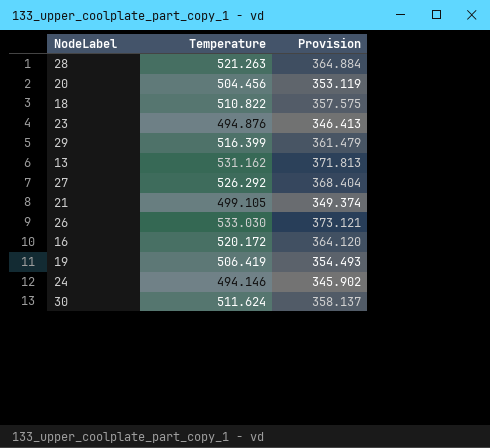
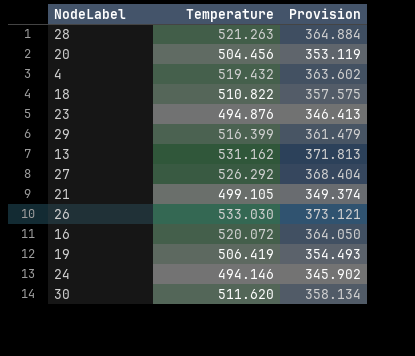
row 4: none -> 519.432 | 363.602
16 | Temperature: 520.172 -> 520.072
16 | Provision: 364.120 -> 364.050
30 | Temperature: 511.624 -> 511.620
30 | Provision: 358.137 -> 358.134

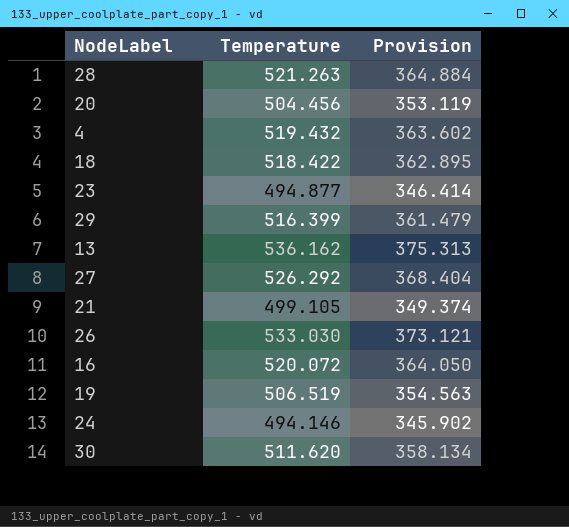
18 | Temperature: 510.822 -> 518.422
18 | Provision: 357.575 -> 362.895
23 | Temperature: 494.876 -> 494.877
23 | Provision: 346.413 -> 346.414
13 | Temperature: 531.162 -> 536.162
13 | Provision: 371.813 -> 375.313
19 | Temperature: 506.419 -> 506.519
19 | Provision: 354.493 -> 354.563

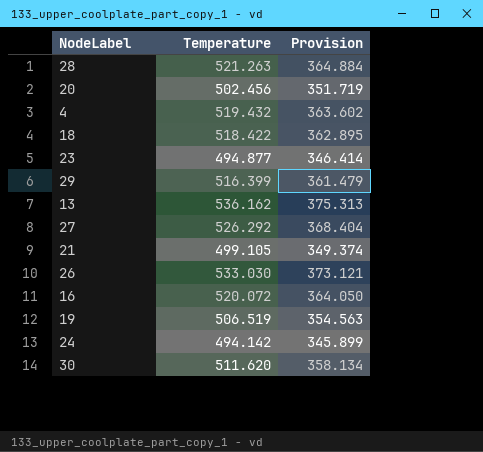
20 | Temperature: 504.456 -> 502.456
20 | Provision: 353.119 -> 351.719
24 | Temperature: 494.146 -> 494.142
24 | Provision: 345.902 -> 345.899

